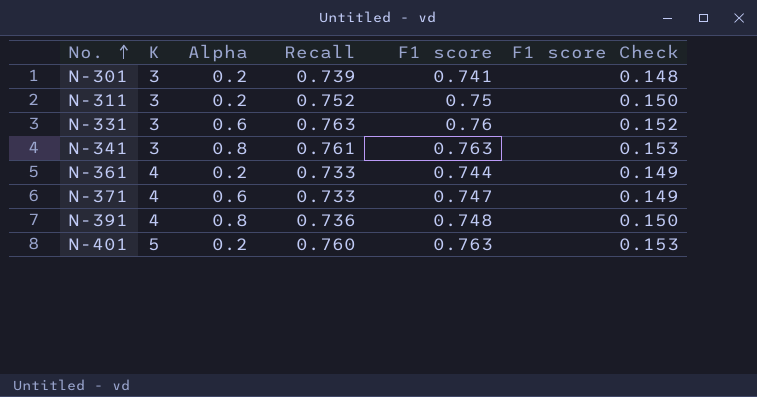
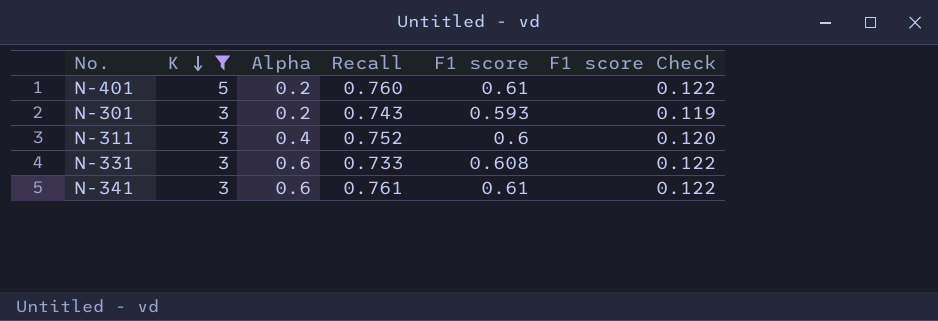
filter: none -> K != 4
row order: No. ascending -> K descending
N-401 | F1 score: 0.763 -> 0.61
N-401 | F1 score Check: 0.153 -> 0.122
N-301 | Recall: 0.739 -> 0.743
N-301 | F1 score: 0.741 -> 0.593
N-301 | F1 score Check: 0.148 -> 0.119
N-311 | Alpha: 0.2 -> 0.4
N-311 | F1 score: 0.75 -> 0.6
N-311 | F1 score Check: 0.150 -> 0.120
N-331 | Recall: 0.763 -> 0.733
N-331 | F1 score: 0.76 -> 0.608
N-331 | F1 score Check: 0.152 -> 0.122
N-341 | Alpha: 0.8 -> 0.6
N-341 | F1 score: 0.763 -> 0.61
N-341 | F1 score Check: 0.153 -> 0.122

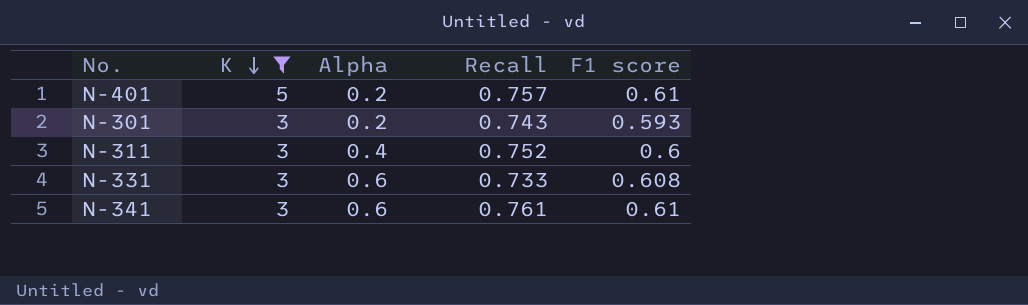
column F1 score Check | formula: [F1 score] * 0.2 -> none
N-401 | Recall: 0.760 -> 0.757

